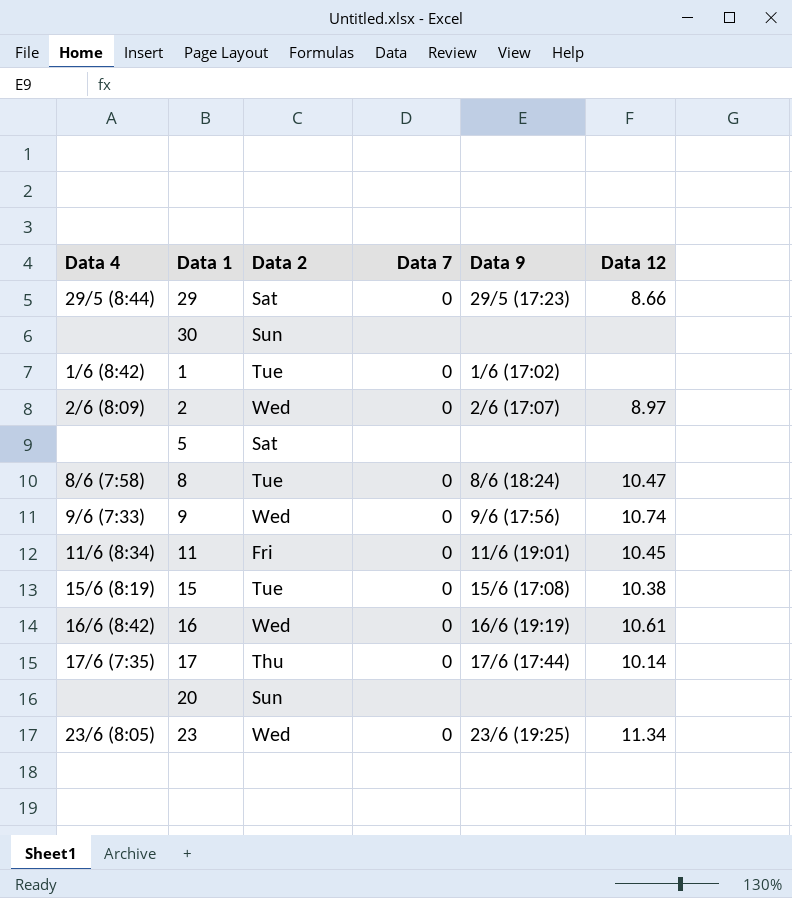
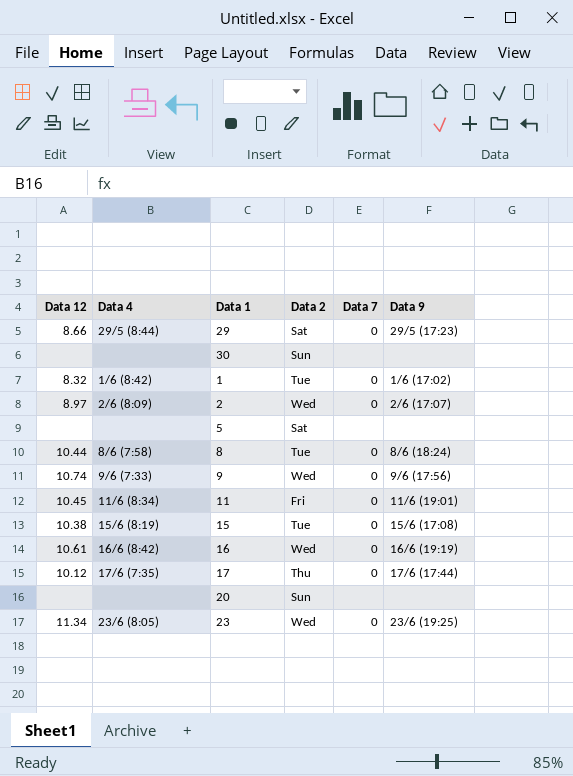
column Data 12 | position: 6 -> 1
1 | Data 12: none -> 8.32
8 | Data 12: 10.47 -> 10.44
17 | Data 12: 10.14 -> 10.12

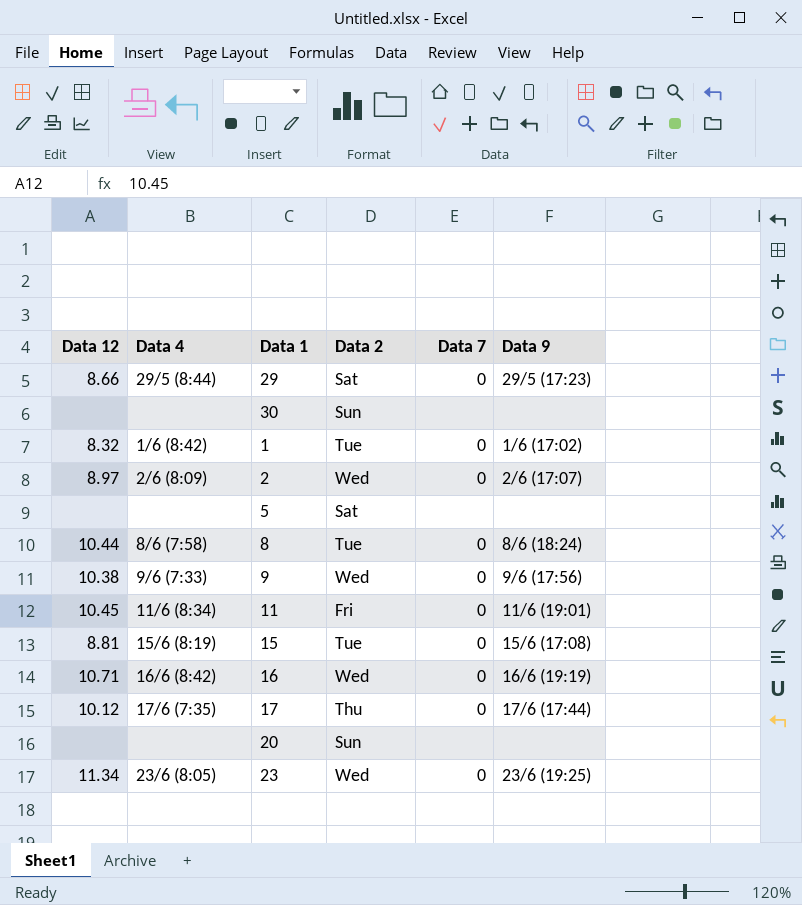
9 | Data 12: 10.74 -> 10.38
15 | Data 12: 10.38 -> 8.81
16 | Data 12: 10.61 -> 10.71

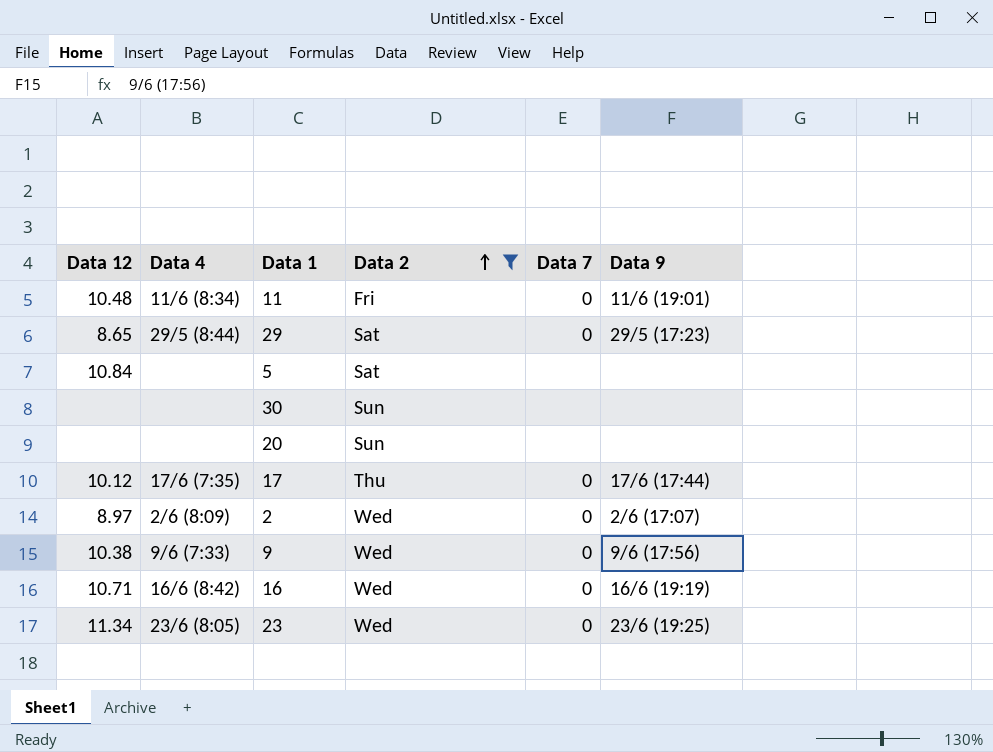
filter: none -> Data 2 != Tue
row order: none -> Data 2 ascending
11 | Data 12: 10.45 -> 10.48
29 | Data 12: 8.66 -> 8.65
5 | Data 12: none -> 10.84

